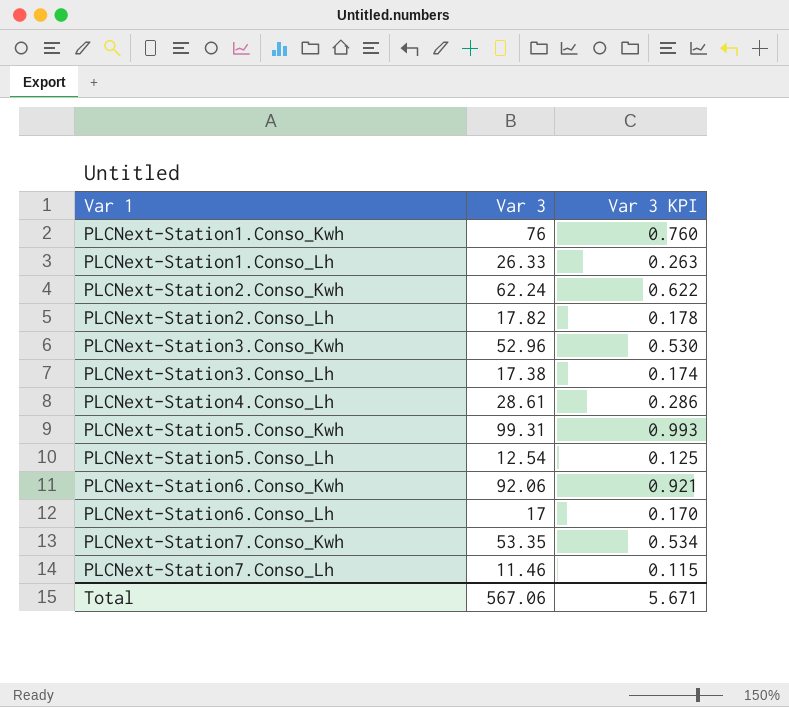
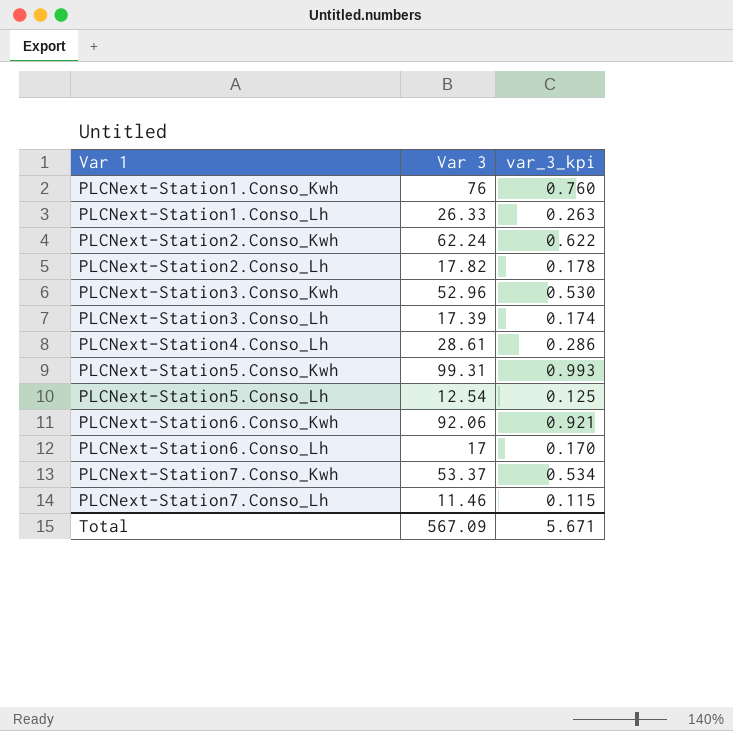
column name: Var 3 KPI -> var_3_kpi
PLCNext-Station3.Conso_Lh | Var 3: 17.38 -> 17.39
PLCNext-Station7.Conso_Kwh | Var 3: 53.35 -> 53.37
Total | Var 3: 567.06 -> 567.09

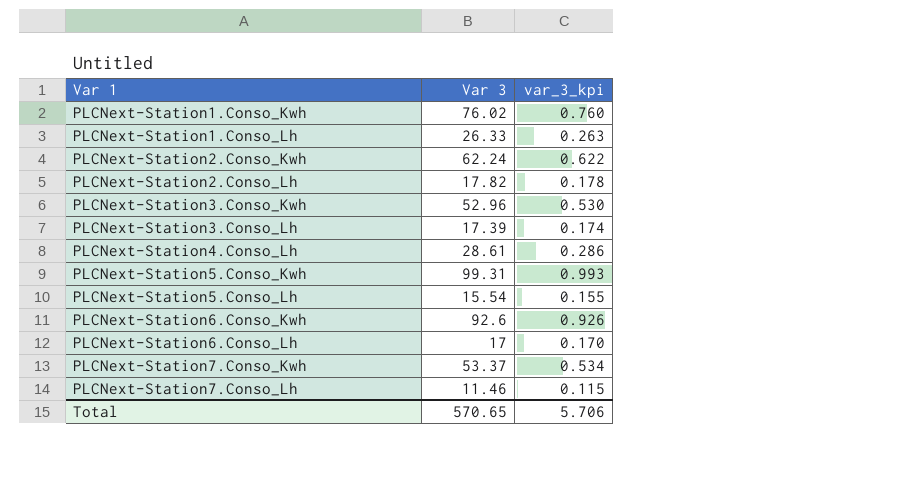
PLCNext-Station1.Conso_Kwh | Var 3: 76 -> 76.02
PLCNext-Station5.Conso_Lh | Var 3: 12.54 -> 15.54
PLCNext-Station5.Conso_Lh | var_3_kpi: 0.125 -> 0.155
PLCNext-Station6.Conso_Kwh | Var 3: 92.06 -> 92.6
PLCNext-Station6.Conso_Kwh | var_3_kpi: 0.921 -> 0.926
Total | Var 3: 567.09 -> 570.65
Total | var_3_kpi: 5.671 -> 5.706

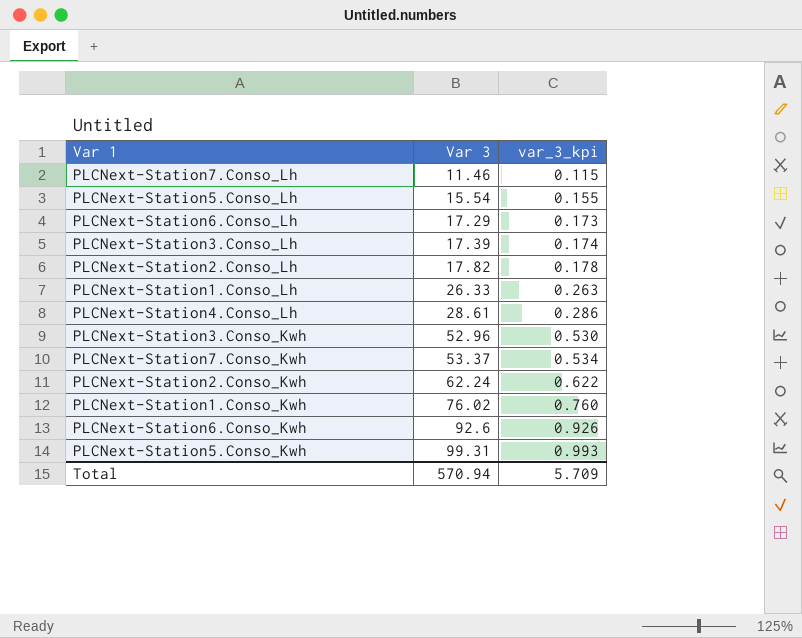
row order: Var 1 ascending -> Var 3 ascending
PLCNext-Station6.Conso_Lh | Var 3: 17 -> 17.29
PLCNext-Station6.Conso_Lh | var_3_kpi: 0.170 -> 0.173
Total | Var 3: 570.65 -> 570.94
Total | var_3_kpi: 5.706 -> 5.709

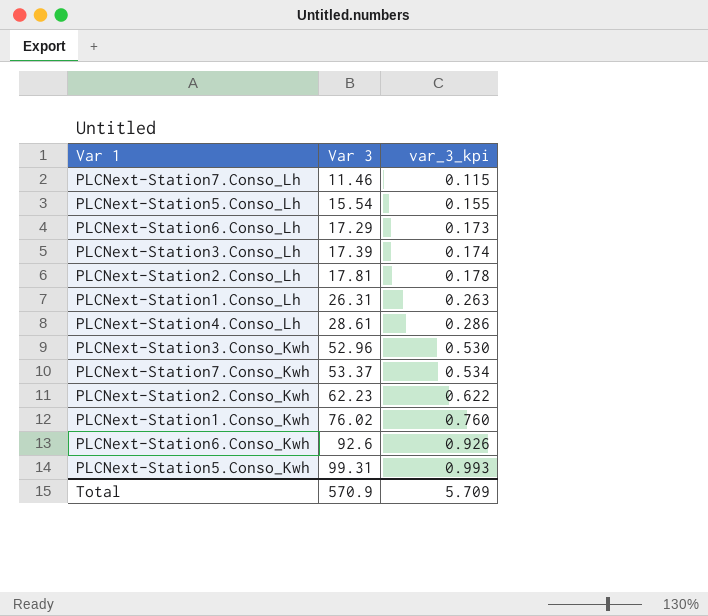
PLCNext-Station2.Conso_Lh | Var 3: 17.82 -> 17.81
PLCNext-Station1.Conso_Lh | Var 3: 26.33 -> 26.31
PLCNext-Station2.Conso_Kwh | Var 3: 62.24 -> 62.23
Total | Var 3: 570.94 -> 570.9

